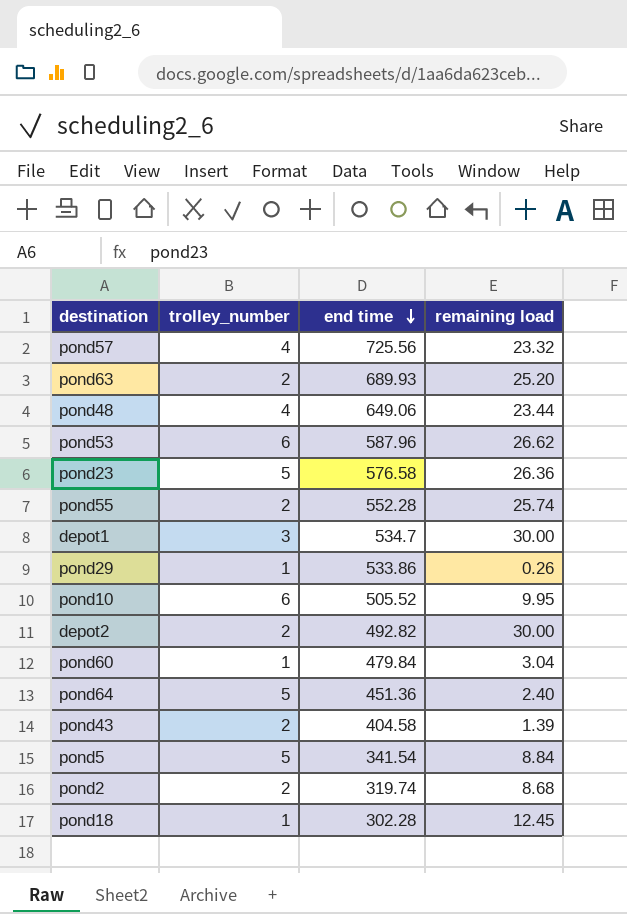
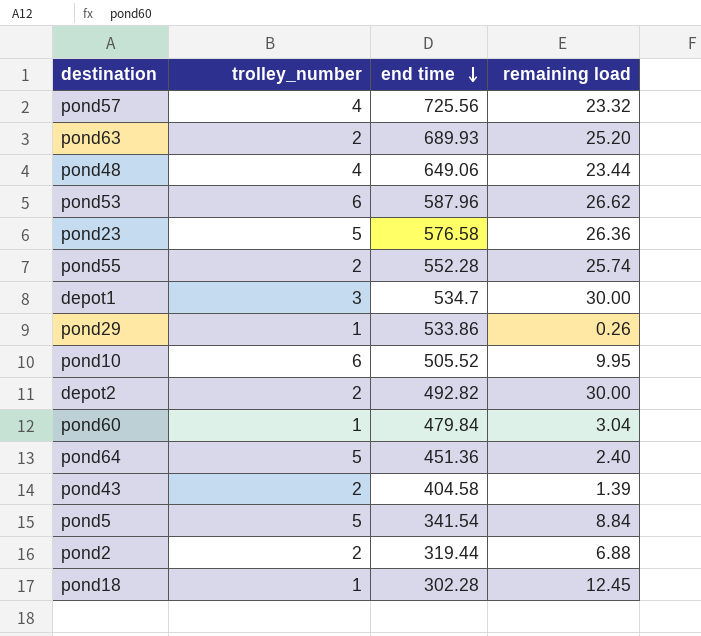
pond2 | end time: 319.74 -> 319.44
pond2 | remaining load: 8.68 -> 6.88

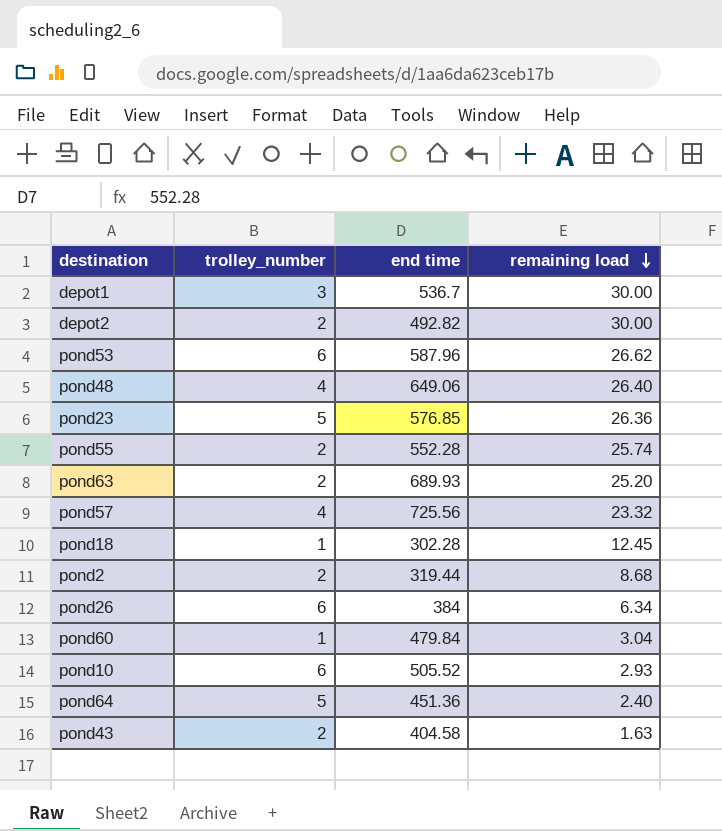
row order: end time descending -> remaining load descending
row pond29: 1 | 533.86 | 0.26 -> none
row pond5: 5 | 341.54 | 8.84 -> none
depot1 | end time: 534.7 -> 536.7
pond48 | remaining load: 23.44 -> 26.40
pond23 | end time: 576.58 -> 576.85
pond2 | remaining load: 6.88 -> 8.68
row pond26: none -> 6 | 384 | 6.34
pond10 | remaining load: 9.95 -> 2.93
pond43 | remaining load: 1.39 -> 1.63

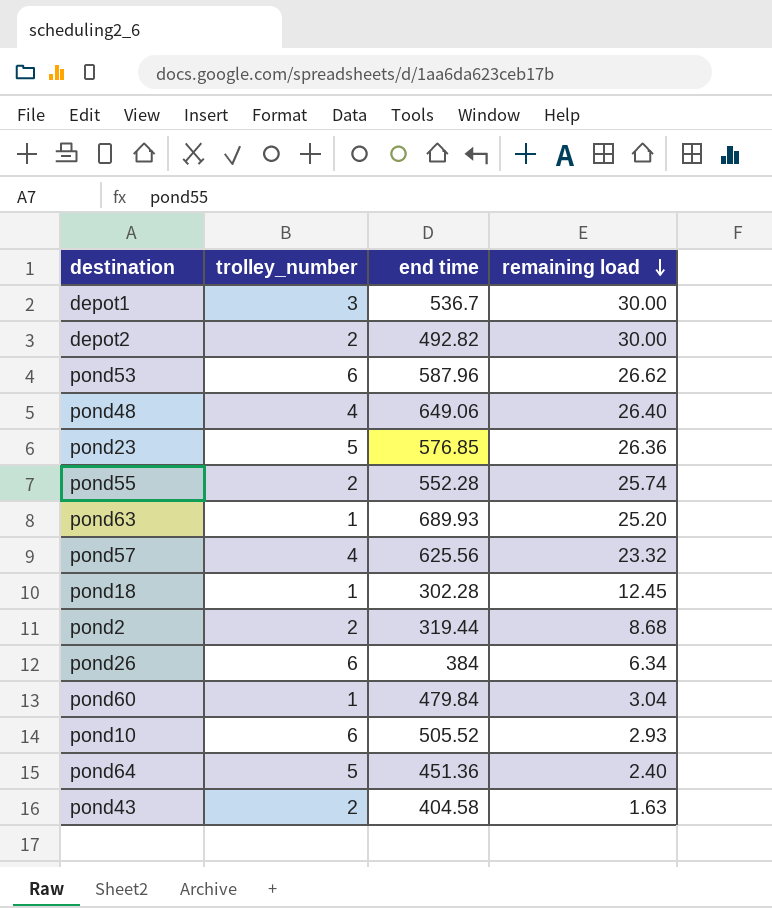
pond63 | trolley_number: 2 -> 1
pond57 | end time: 725.56 -> 625.56

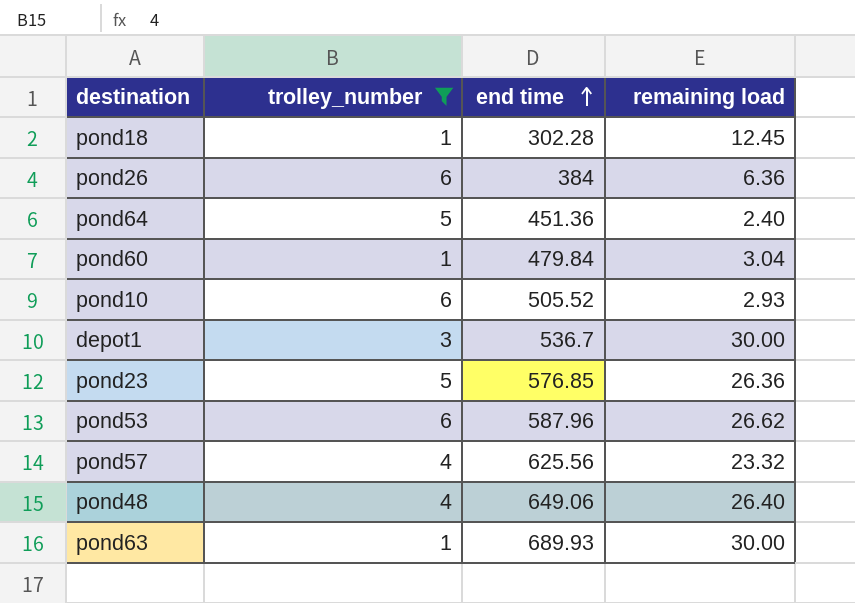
filter: none -> trolley_number != 2
row order: remaining load descending -> end time ascending
pond26 | remaining load: 6.34 -> 6.36
pond63 | remaining load: 25.20 -> 30.00

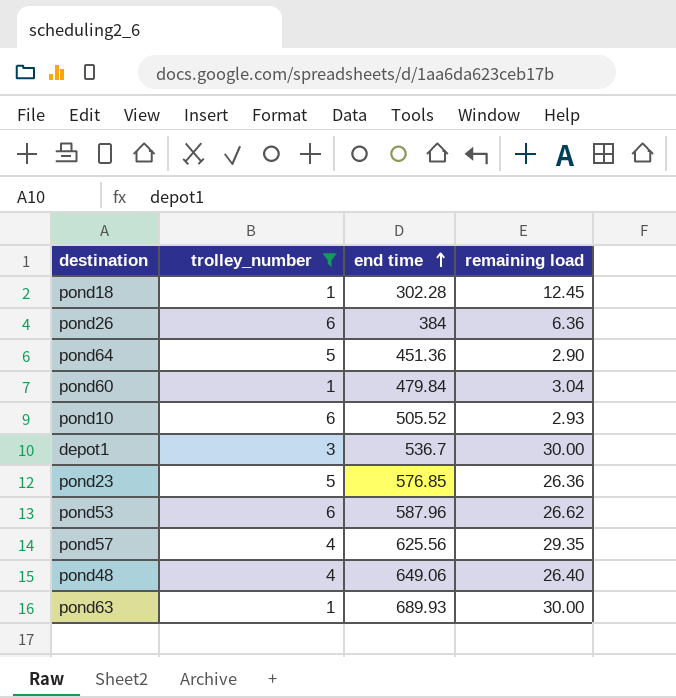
pond64 | remaining load: 2.40 -> 2.90
pond57 | remaining load: 23.32 -> 29.35

